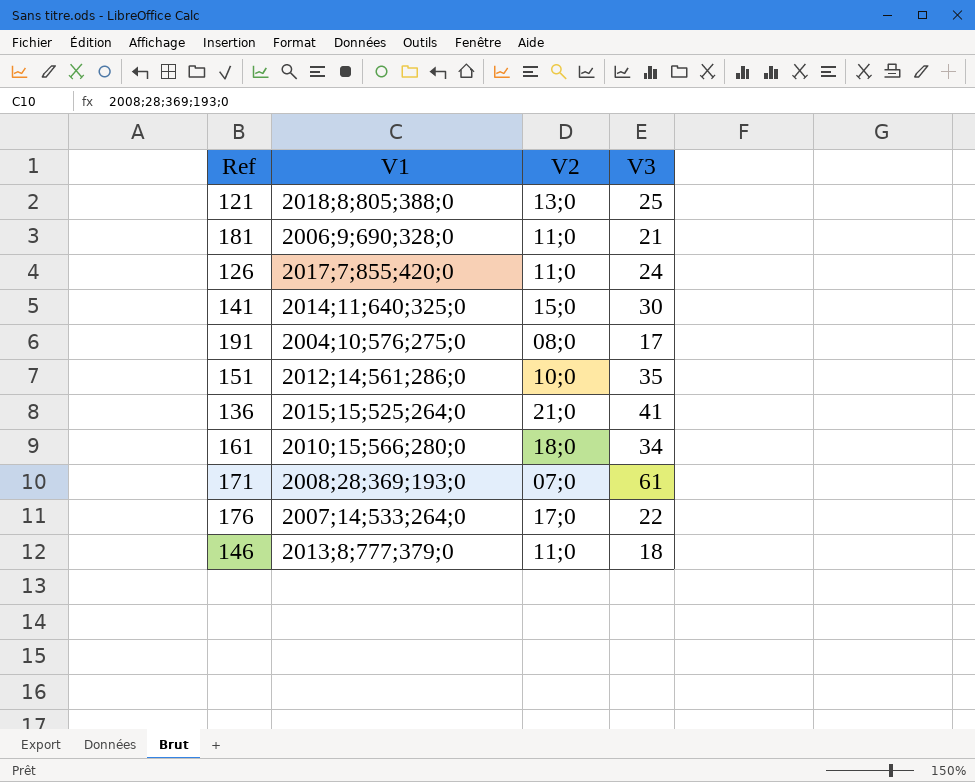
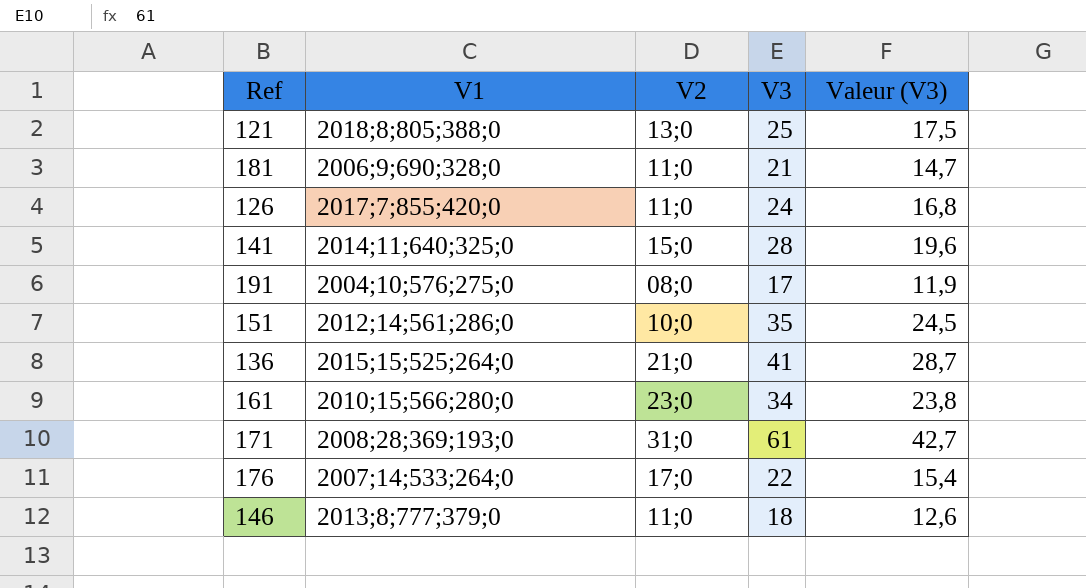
column Valeur (V3) | formula: none -> [V3] * 0,7
141 | V3: 30 -> 28
161 | V2: 18;0 -> 23;0
171 | V2: 07;0 -> 31;0

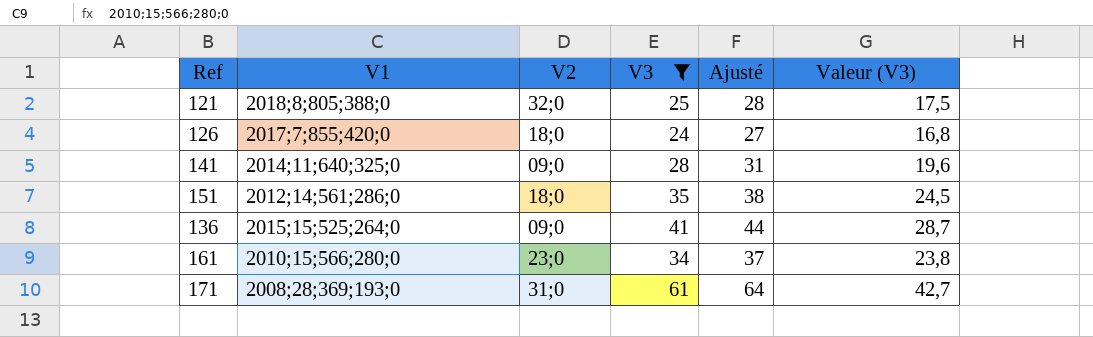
filter: none -> V3 >= 24
column Ajusté | formula: none -> [V3] + 3
121 | V2: 13;0 -> 32;0
126 | V2: 11;0 -> 18;0
141 | V2: 15;0 -> 09;0
151 | V2: 10;0 -> 18;0
136 | V2: 21;0 -> 09;0

